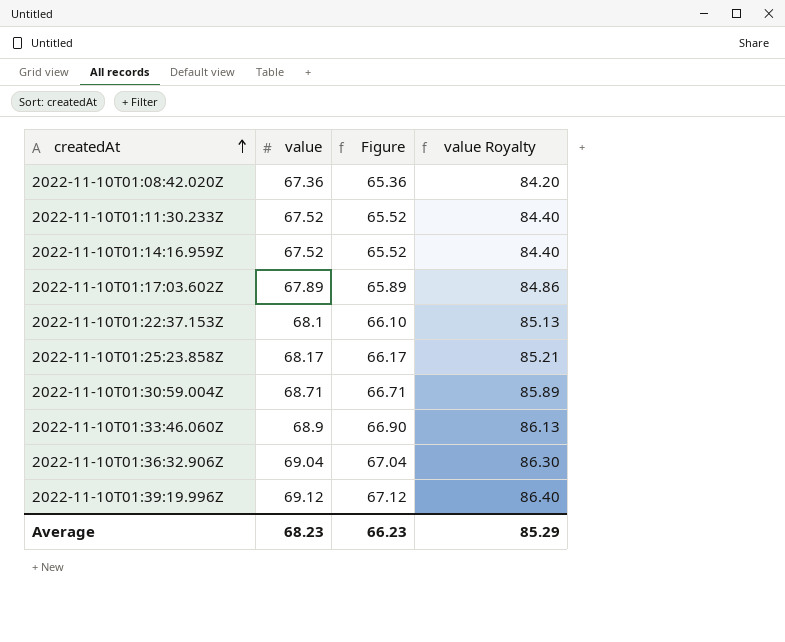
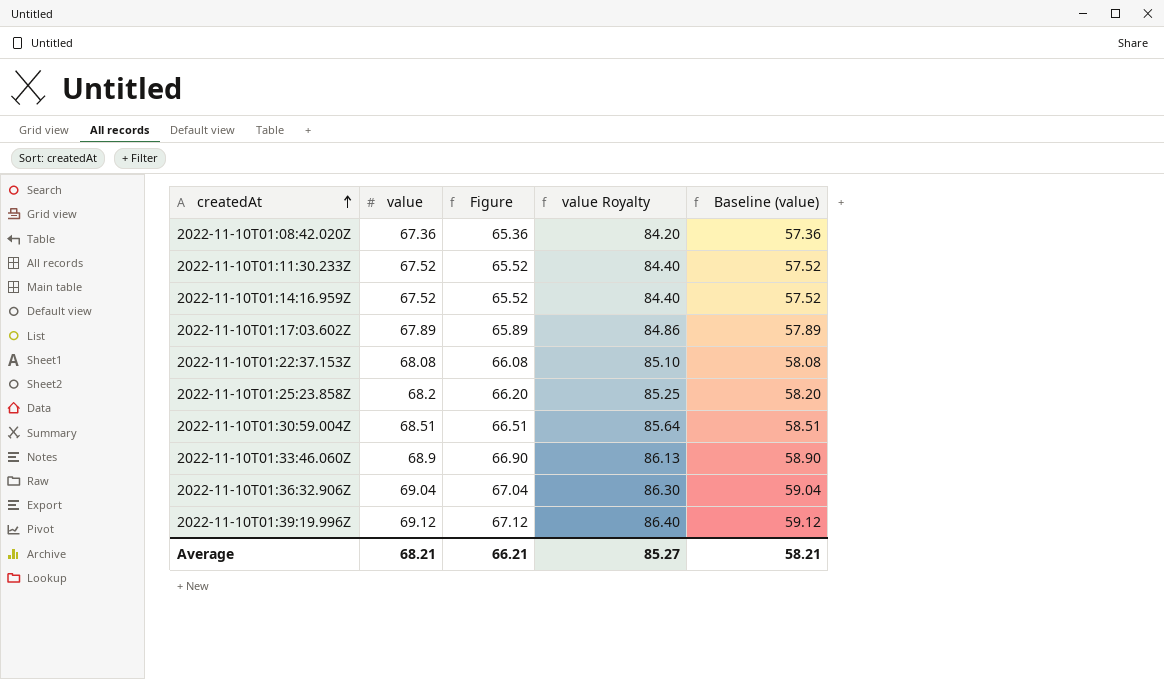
column Baseline (value) | formula: none -> [value] - 10
2022-11-10T01:22:37.153Z | value: 68.1 -> 68.08
2022-11-10T01:22:37.153Z | Figure: 66.10 -> 66.08
2022-11-10T01:22:37.153Z | value Royalty: 85.13 -> 85.10
2022-11-10T01:25:23.858Z | value: 68.17 -> 68.2
2022-11-10T01:25:23.858Z | Figure: 66.17 -> 66.20
2022-11-10T01:25:23.858Z | value Royalty: 85.21 -> 85.25
2022-11-10T01:30:59.004Z | value: 68.71 -> 68.51
2022-11-10T01:30:59.004Z | Figure: 66.71 -> 66.51
2022-11-10T01:30:59.004Z | value Royalty: 85.89 -> 85.64
Average | value: 68.23 -> 68.21
Average | Figure: 66.23 -> 66.21
Average | value Royalty: 85.29 -> 85.27

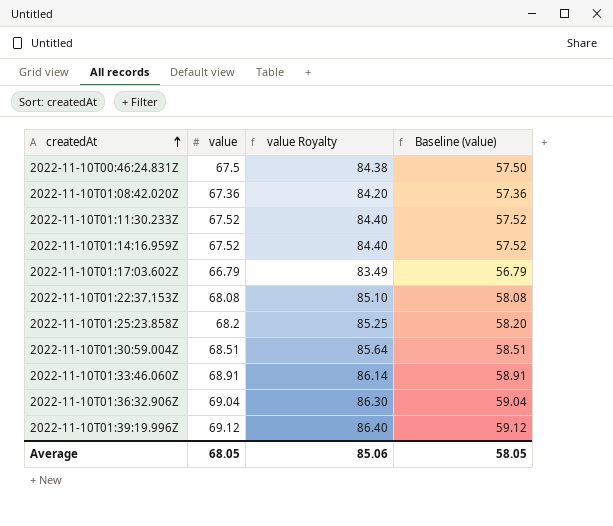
column Figure | formula: [value] - 2 -> none
row 2022-11-10T00:46:24.831Z: none -> 67.5 | 84.38 | 57.50
2022-11-10T01:17:03.602Z | value: 67.89 -> 66.79
2022-11-10T01:17:03.602Z | value Royalty: 84.86 -> 83.49
2022-11-10T01:17:03.602Z | Baseline (value): 57.89 -> 56.79
2022-11-10T01:33:46.060Z | value: 68.9 -> 68.91
2022-11-10T01:33:46.060Z | value Royalty: 86.13 -> 86.14
2022-11-10T01:33:46.060Z | Baseline (value): 58.90 -> 58.91
Average | value: 68.21 -> 68.05
Average | value Royalty: 85.27 -> 85.06
Average | Baseline (value): 58.21 -> 58.05

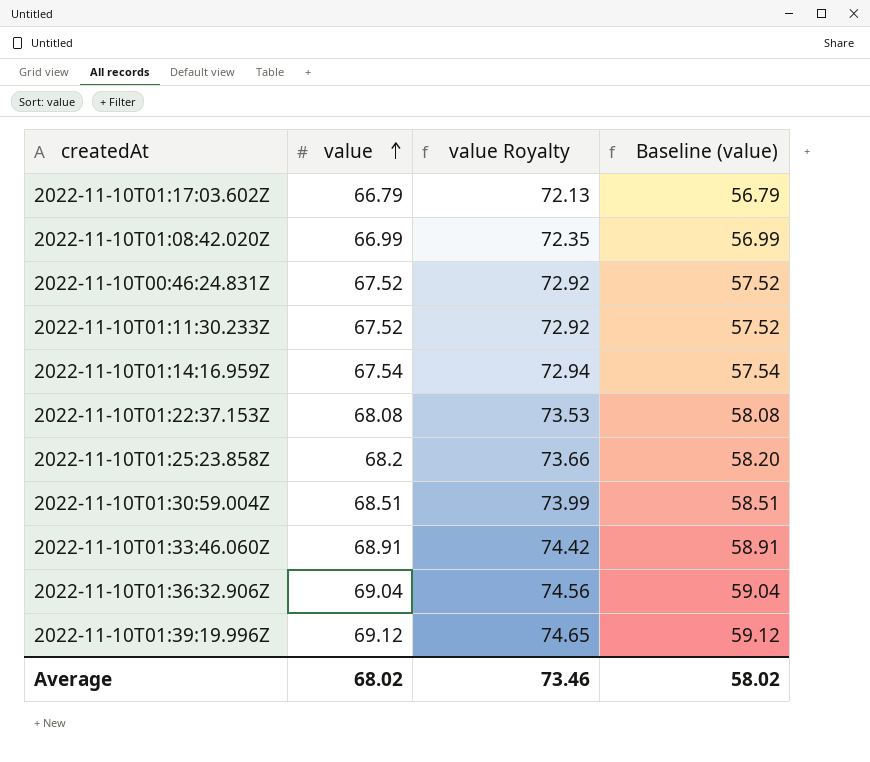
row order: createdAt ascending -> value ascending
column value Royalty | formula: [value] * 1.25 -> [value] * 1.08
2022-11-10T01:08:42.020Z | value: 67.36 -> 66.99
2022-11-10T01:08:42.020Z | Baseline (value): 57.36 -> 56.99
2022-11-10T00:46:24.831Z | value: 67.5 -> 67.52
2022-11-10T00:46:24.831Z | Baseline (value): 57.50 -> 57.52
2022-11-10T01:14:16.959Z | value: 67.52 -> 67.54
2022-11-10T01:14:16.959Z | Baseline (value): 57.52 -> 57.54
Average | value: 68.05 -> 68.02
Average | value Royalty: 85.06 -> 73.46
Average | Baseline (value): 58.05 -> 58.02

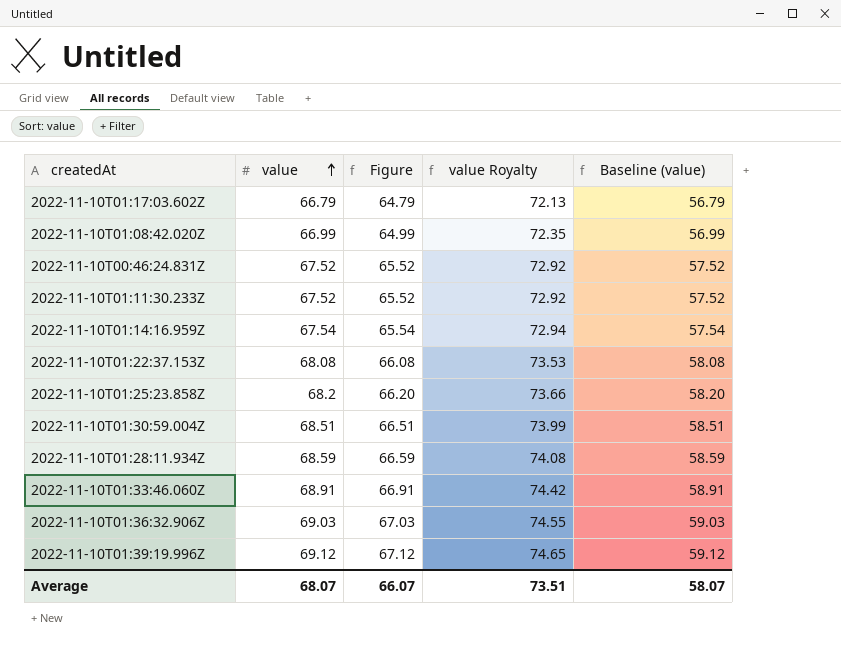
column Figure | formula: none -> [value] - 2
row 2022-11-10T01:28:11.934Z: none -> 68.59 | 66.59 | 74.08 | 58.59
2022-11-10T01:36:32.906Z | value: 69.04 -> 69.03
2022-11-10T01:36:32.906Z | value Royalty: 74.56 -> 74.55
2022-11-10T01:36:32.906Z | Baseline (value): 59.04 -> 59.03
Average | value: 68.02 -> 68.07
Average | value Royalty: 73.46 -> 73.51
Average | Baseline (value): 58.02 -> 58.07

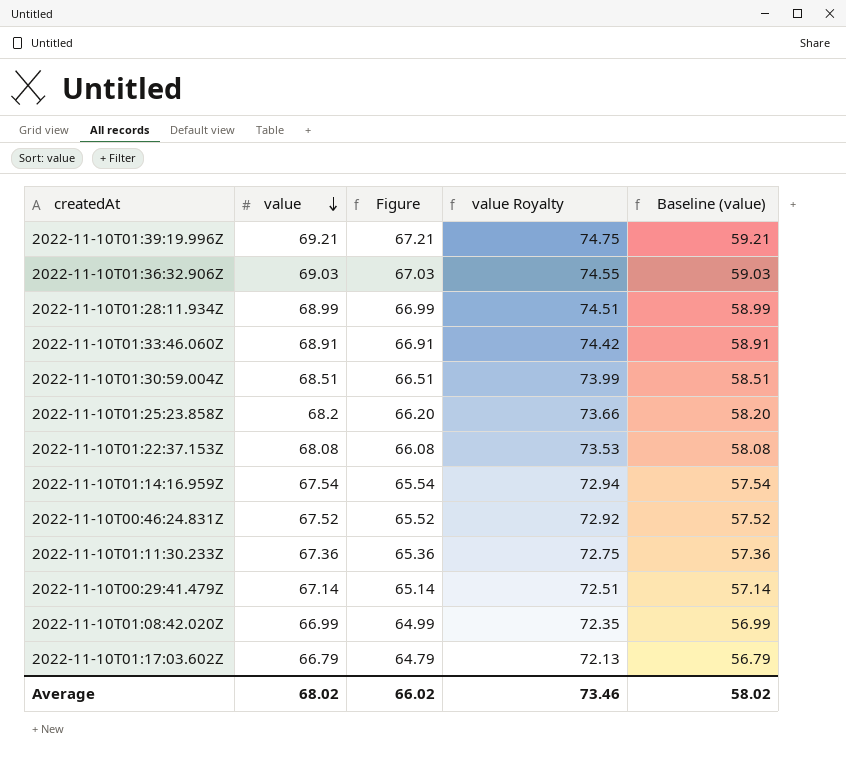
row order: value ascending -> value descending
2022-11-10T01:39:19.996Z | value: 69.12 -> 69.21
2022-11-10T01:39:19.996Z | Figure: 67.12 -> 67.21
2022-11-10T01:39:19.996Z | value Royalty: 74.65 -> 74.75
2022-11-10T01:39:19.996Z | Baseline (value): 59.12 -> 59.21
2022-11-10T01:28:11.934Z | value: 68.59 -> 68.99
2022-11-10T01:28:11.934Z | Figure: 66.59 -> 66.99
2022-11-10T01:28:11.934Z | value Royalty: 74.08 -> 74.51
2022-11-10T01:28:11.934Z | Baseline (value): 58.59 -> 58.99
2022-11-10T01:11:30.233Z | value: 67.52 -> 67.36
2022-11-10T01:11:30.233Z | Figure: 65.52 -> 65.36
2022-11-10T01:11:30.233Z | value Royalty: 72.92 -> 72.75
2022-11-10T01:11:30.233Z | Baseline (value): 57.52 -> 57.36
row 2022-11-10T00:29:41.479Z: none -> 67.14 | 65.14 | 72.51 | 57.14
Average | value: 68.07 -> 68.02
Average | Figure: 66.07 -> 66.02
Average | value Royalty: 73.51 -> 73.46
Average | Baseline (value): 58.07 -> 58.02

